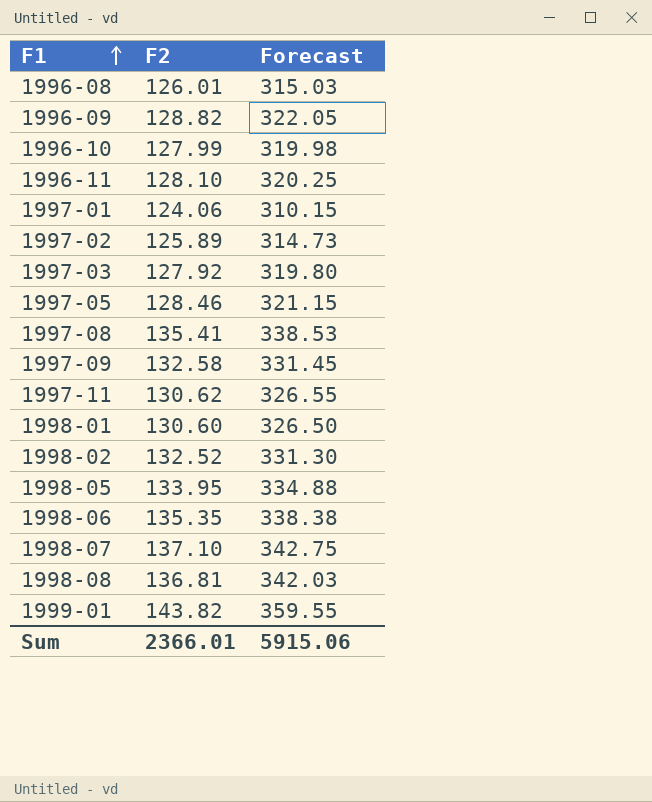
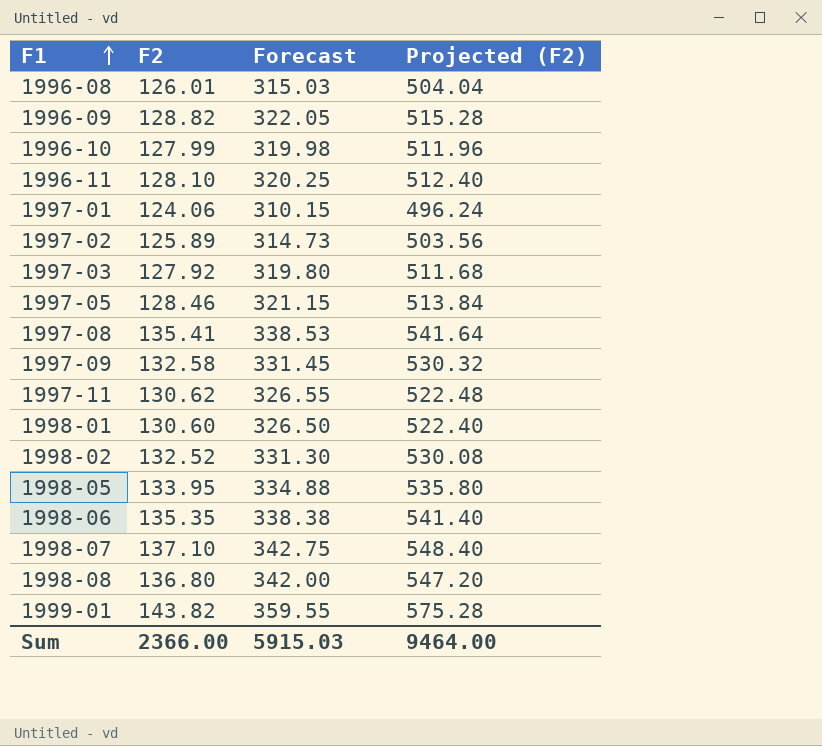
column Projected (F2) | formula: none -> [F2] * 4
1998-08 | F2: 136.81 -> 136.80
1998-08 | Forecast: 342.03 -> 342.00
Sum | F2: 2366.01 -> 2366.00
Sum | Forecast: 5915.06 -> 5915.03

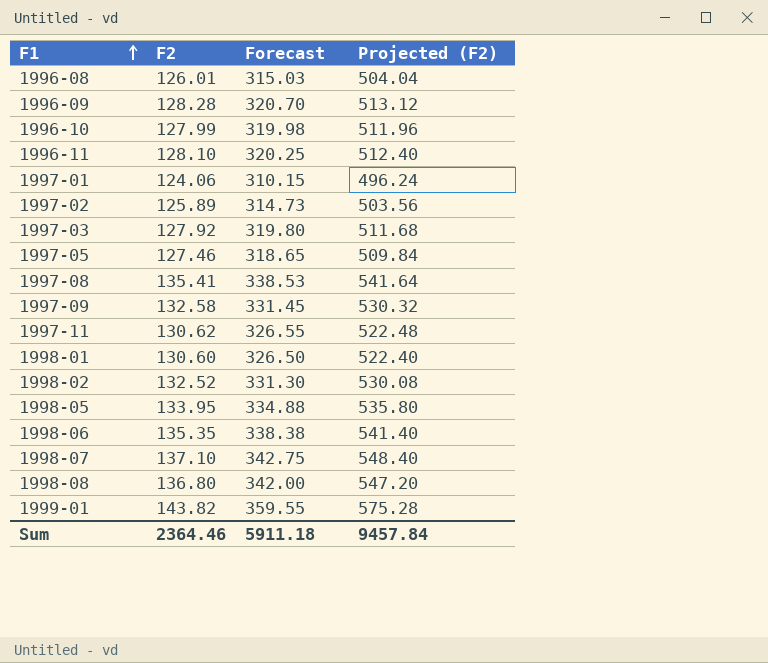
1996-09 | F2: 128.82 -> 128.28
1996-09 | Forecast: 322.05 -> 320.70
1996-09 | Projected (F2): 515.28 -> 513.12
1997-05 | F2: 128.46 -> 127.46
1997-05 | Forecast: 321.15 -> 318.65
1997-05 | Projected (F2): 513.84 -> 509.84
Sum | F2: 2366.00 -> 2364.46
Sum | Forecast: 5915.03 -> 5911.18
Sum | Projected (F2): 9464.00 -> 9457.84

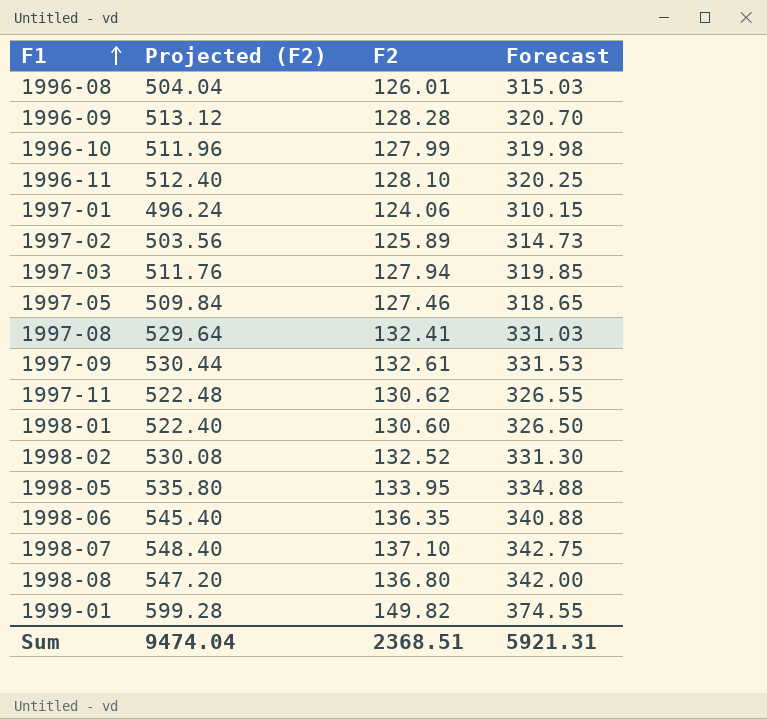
column Projected (F2) | position: 4 -> 2
1997-03 | Projected (F2): 511.68 -> 511.76
1997-03 | F2: 127.92 -> 127.94
1997-03 | Forecast: 319.80 -> 319.85
1997-08 | Projected (F2): 541.64 -> 529.64
1997-08 | F2: 135.41 -> 132.41
1997-08 | Forecast: 338.53 -> 331.03
1997-09 | Projected (F2): 530.32 -> 530.44
1997-09 | F2: 132.58 -> 132.61
1997-09 | Forecast: 331.45 -> 331.53
1998-06 | Projected (F2): 541.40 -> 545.40
1998-06 | F2: 135.35 -> 136.35
1998-06 | Forecast: 338.38 -> 340.88
1999-01 | Projected (F2): 575.28 -> 599.28
1999-01 | F2: 143.82 -> 149.82
1999-01 | Forecast: 359.55 -> 374.55
Sum | Projected (F2): 9457.84 -> 9474.04
Sum | F2: 2364.46 -> 2368.51
Sum | Forecast: 5911.18 -> 5921.31

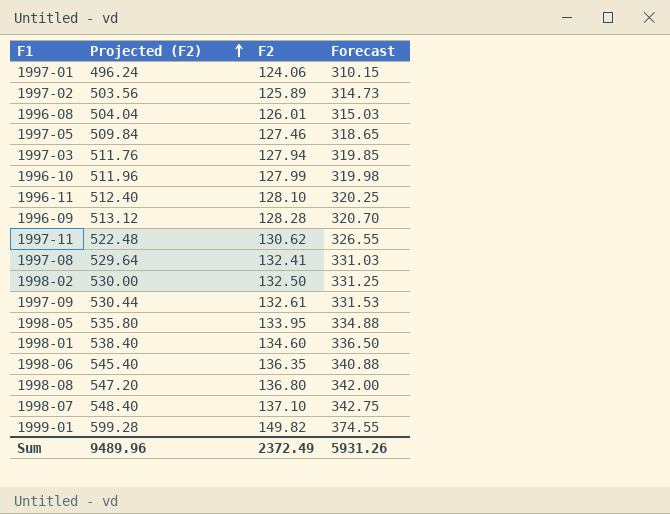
row order: F1 ascending -> Projected (F2) ascending
1998-02 | Projected (F2): 530.08 -> 530.00
1998-02 | F2: 132.52 -> 132.50
1998-02 | Forecast: 331.30 -> 331.25
1998-01 | Projected (F2): 522.40 -> 538.40
1998-01 | F2: 130.60 -> 134.60
1998-01 | Forecast: 326.50 -> 336.50
Sum | Projected (F2): 9474.04 -> 9489.96
Sum | F2: 2368.51 -> 2372.49
Sum | Forecast: 5921.31 -> 5931.26

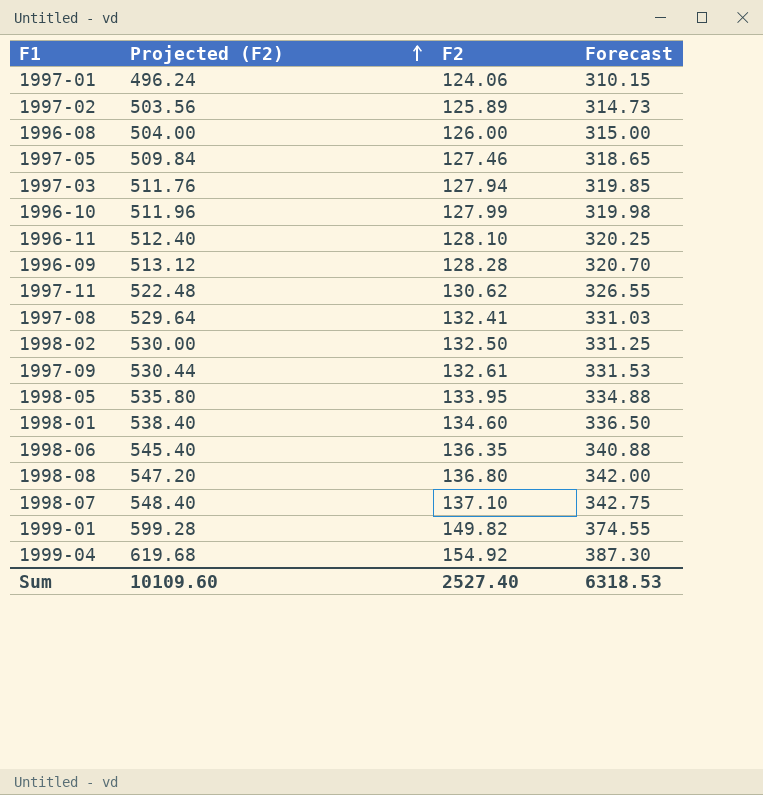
1996-08 | Projected (F2): 504.04 -> 504.00
1996-08 | F2: 126.01 -> 126.00
1996-08 | Forecast: 315.03 -> 315.00
row 1999-04: none -> 619.68 | 154.92 | 387.30
Sum | Projected (F2): 9489.96 -> 10109.60
Sum | F2: 2372.49 -> 2527.40
Sum | Forecast: 5931.26 -> 6318.53

